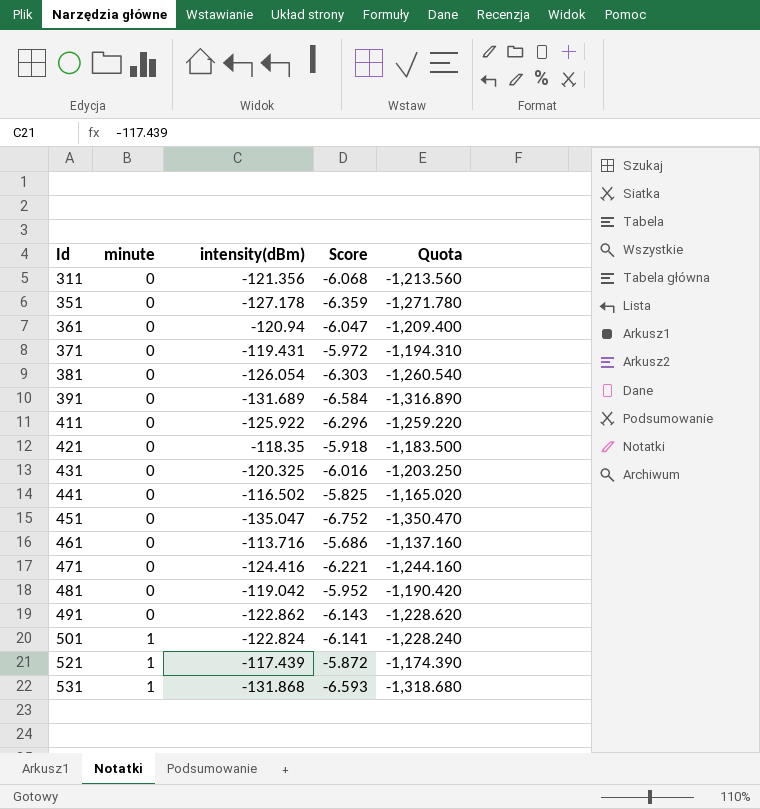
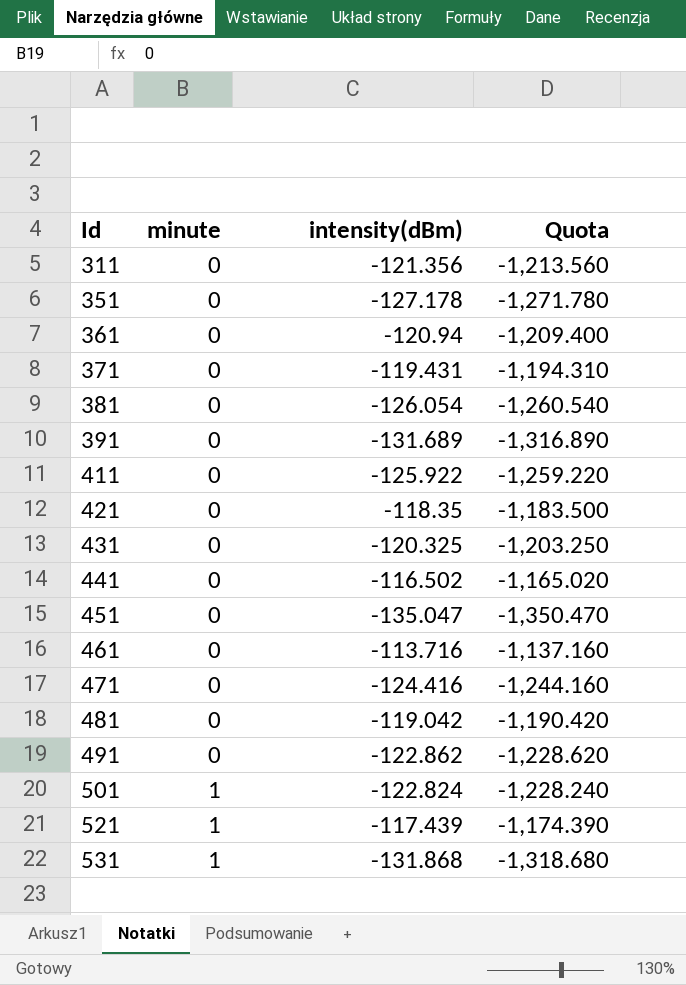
column Score | formula: [intensity(dBm)] * 0.05 -> none

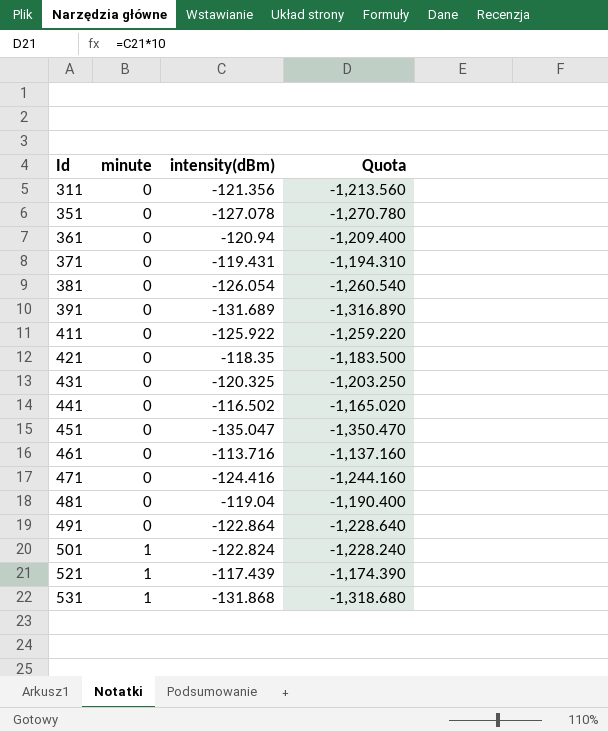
351 | intensity(dBm): -127.178 -> -127.078
351 | Quota: -1,271.780 -> -1,270.780
481 | intensity(dBm): -119.042 -> -119.04
481 | Quota: -1,190.420 -> -1,190.400
491 | intensity(dBm): -122.862 -> -122.864
491 | Quota: -1,228.620 -> -1,228.640

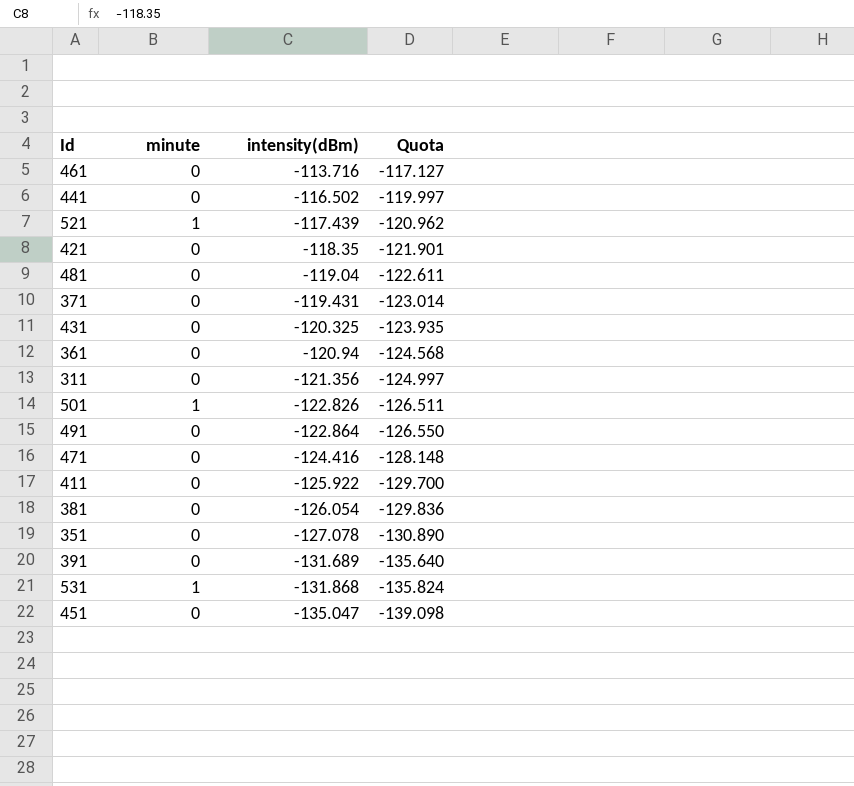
row order: Id ascending -> intensity(dBm) descending
column Quota | formula: [intensity(dBm)] * 10 -> [intensity(dBm)] * 1.03
501 | intensity(dBm): -122.824 -> -122.826

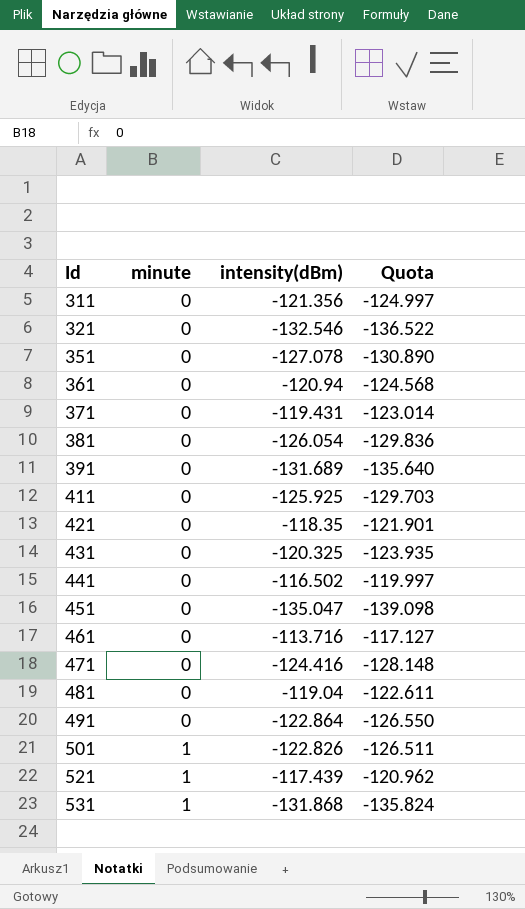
row order: intensity(dBm) descending -> Id ascending
row 321: none -> 0 | -132.546 | -136.522
411 | intensity(dBm): -125.922 -> -125.925
411 | Quota: -129.700 -> -129.703

